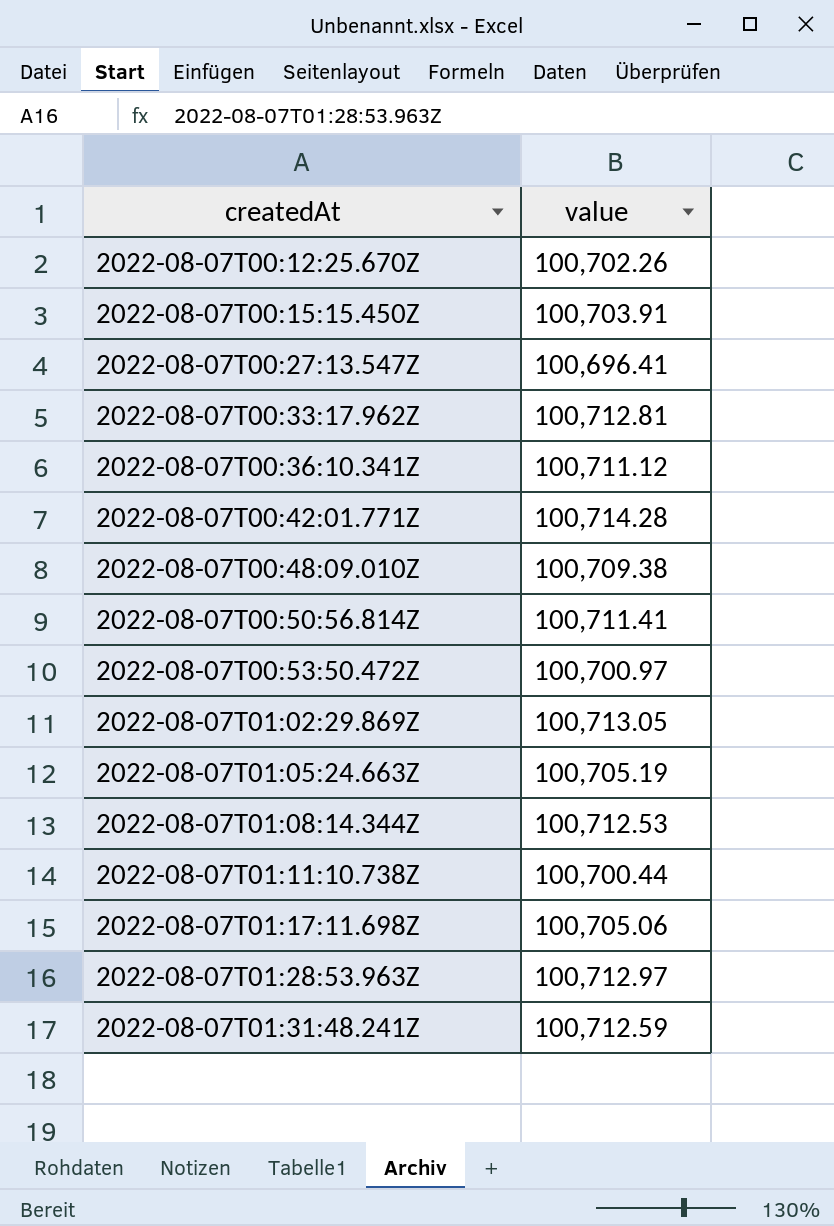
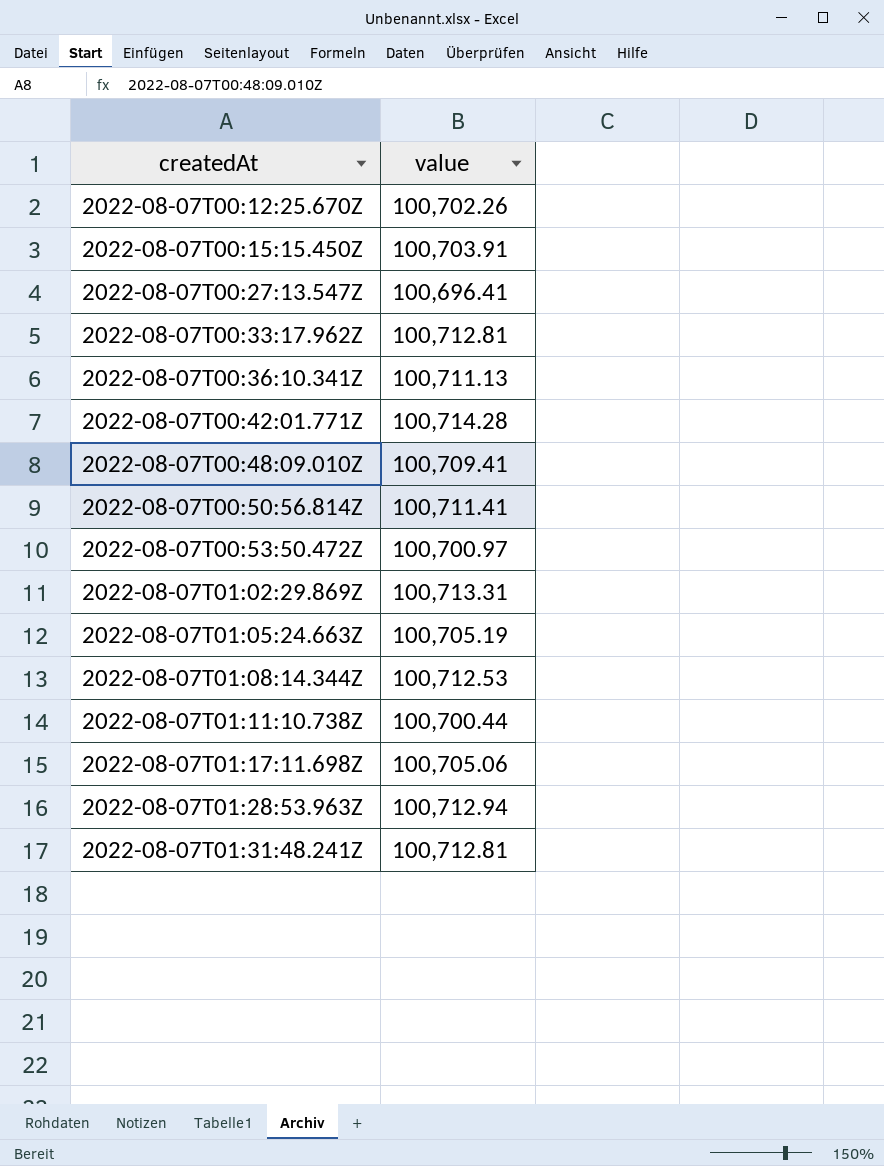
2022-08-07T00:36:10.341Z | value: 100,711.12 -> 100,711.13
2022-08-07T00:48:09.010Z | value: 100,709.38 -> 100,709.41
2022-08-07T01:02:29.869Z | value: 100,713.05 -> 100,713.31
2022-08-07T01:28:53.963Z | value: 100,712.97 -> 100,712.94
2022-08-07T01:31:48.241Z | value: 100,712.59 -> 100,712.81

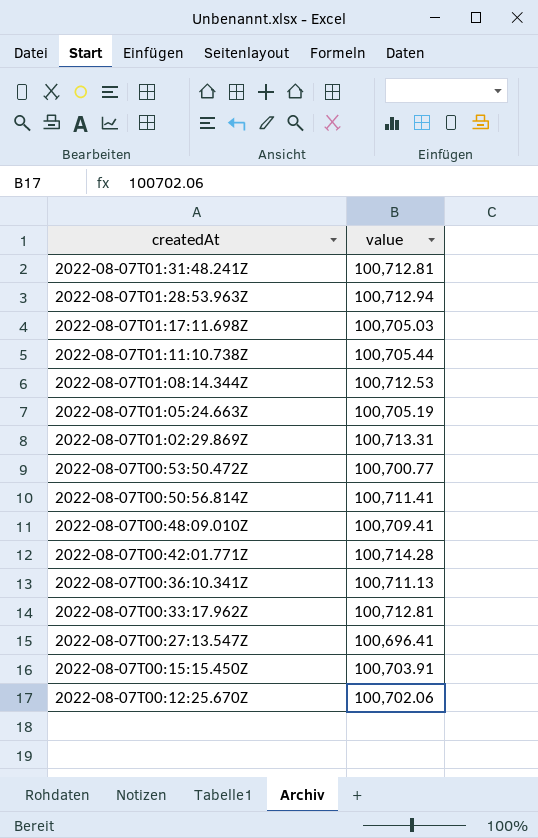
row order: createdAt ascending -> createdAt descending
2022-08-07T01:17:11.698Z | value: 100,705.06 -> 100,705.03
2022-08-07T01:11:10.738Z | value: 100,700.44 -> 100,705.44
2022-08-07T00:53:50.472Z | value: 100,700.97 -> 100,700.77
2022-08-07T00:12:25.670Z | value: 100,702.26 -> 100,702.06

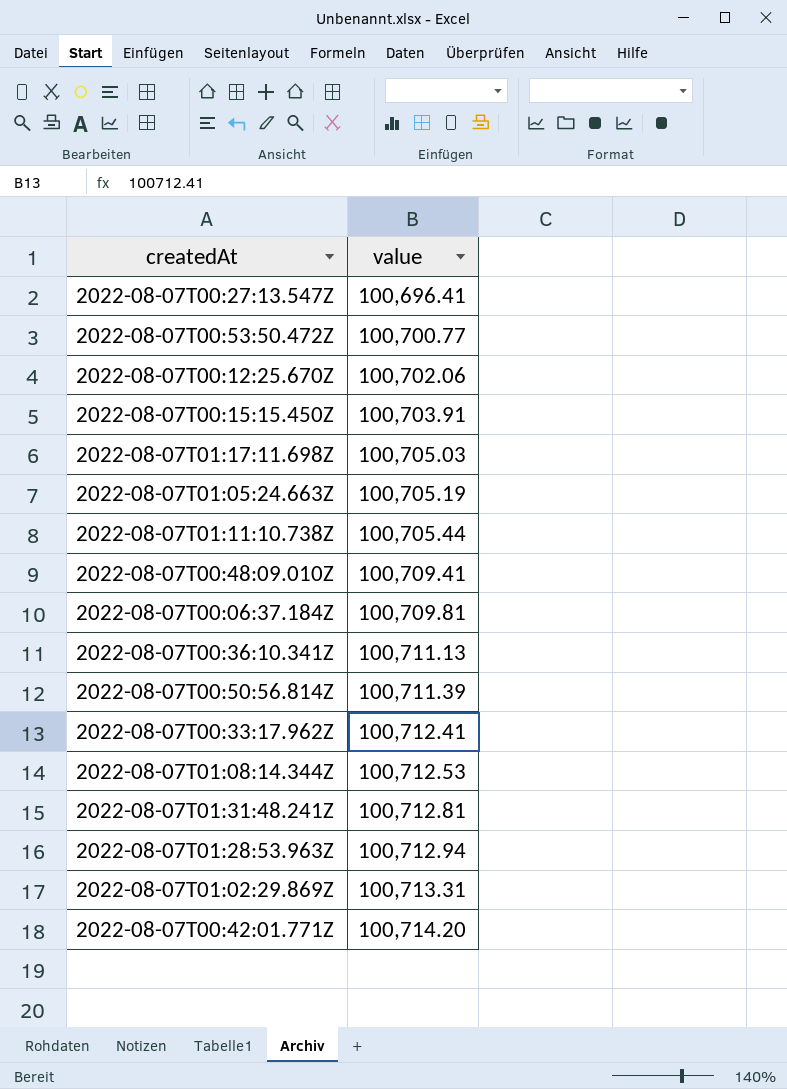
row order: createdAt descending -> value ascending
row 2022-08-07T00:06:37.184Z: none -> 100,709.81
2022-08-07T00:50:56.814Z | value: 100,711.41 -> 100,711.39
2022-08-07T00:33:17.962Z | value: 100,712.81 -> 100,712.41
2022-08-07T00:42:01.771Z | value: 100,714.28 -> 100,714.20

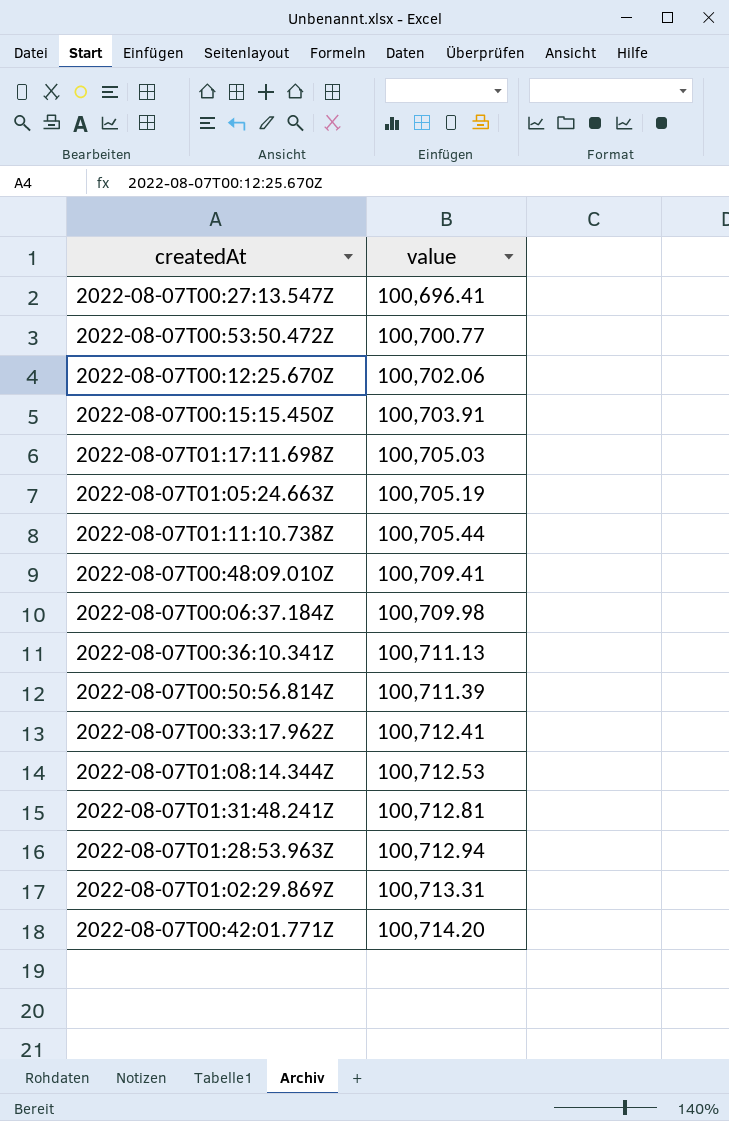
2022-08-07T00:06:37.184Z | value: 100,709.81 -> 100,709.98

